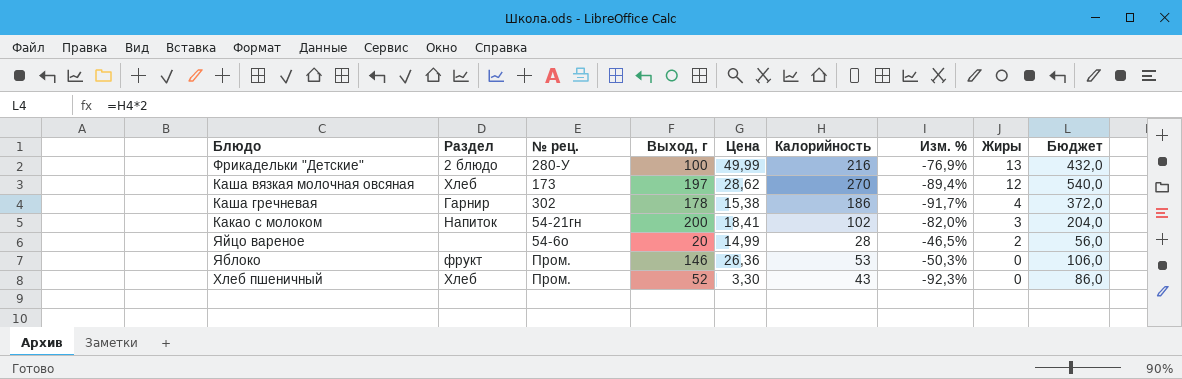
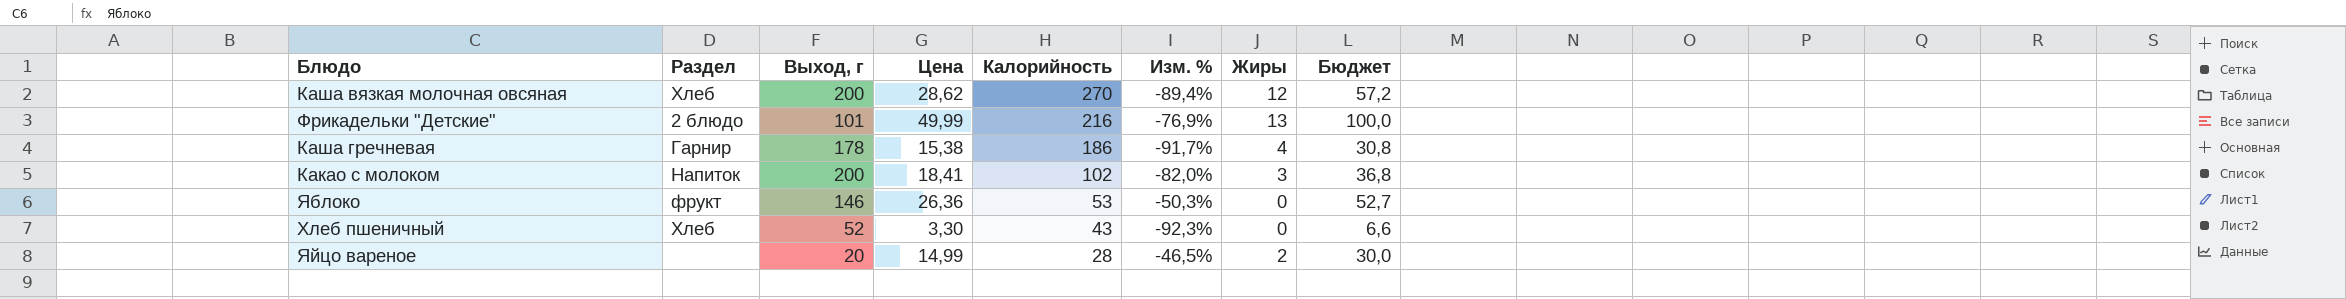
row order: Жиры descending -> Калорийность descending
column № рец. | position: 3 -> none
column Бюджет | formula: [Калорийность] * 2 -> [Цена] * 2
Каша вязкая молочная овсяная | Выход, г: 197 -> 200
Фрикадельки "Детские" | Выход, г: 100 -> 101

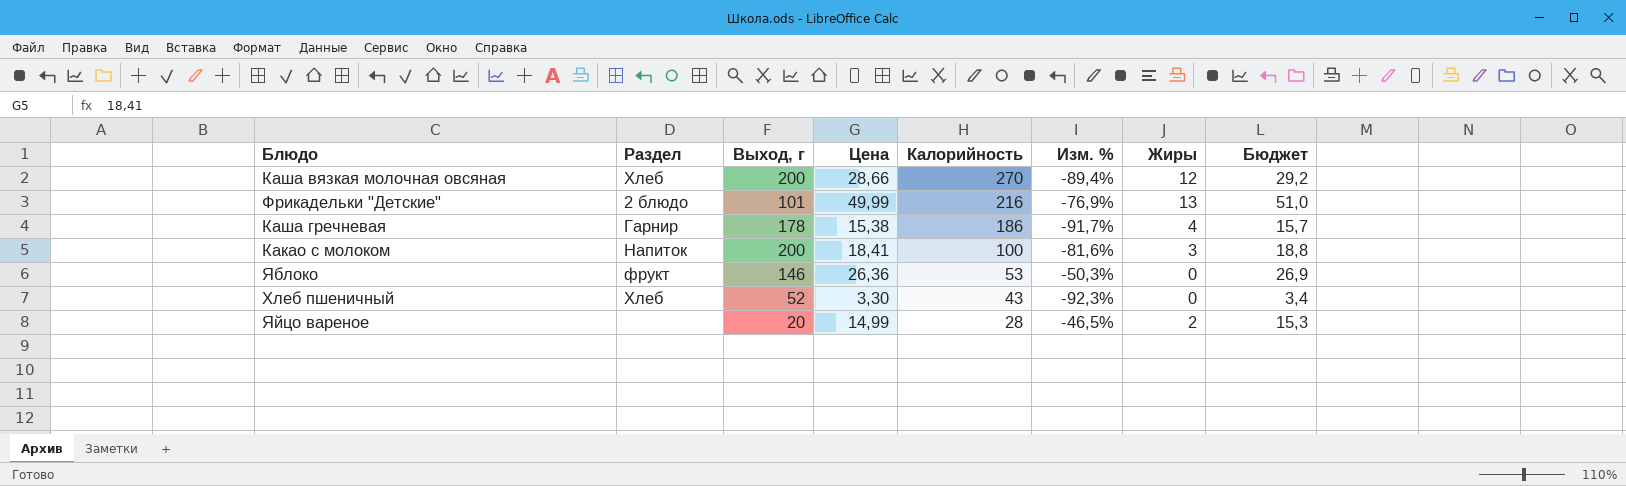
column Бюджет | formula: [Цена] * 2 -> [Цена] * 1,02
Каша вязкая молочная овсяная | Цена: 28,62 -> 28,66
Какао с молоком | Калорийность: 102 -> 100
Какао с молоком | Изм. %: -82,0% -> -81,6%

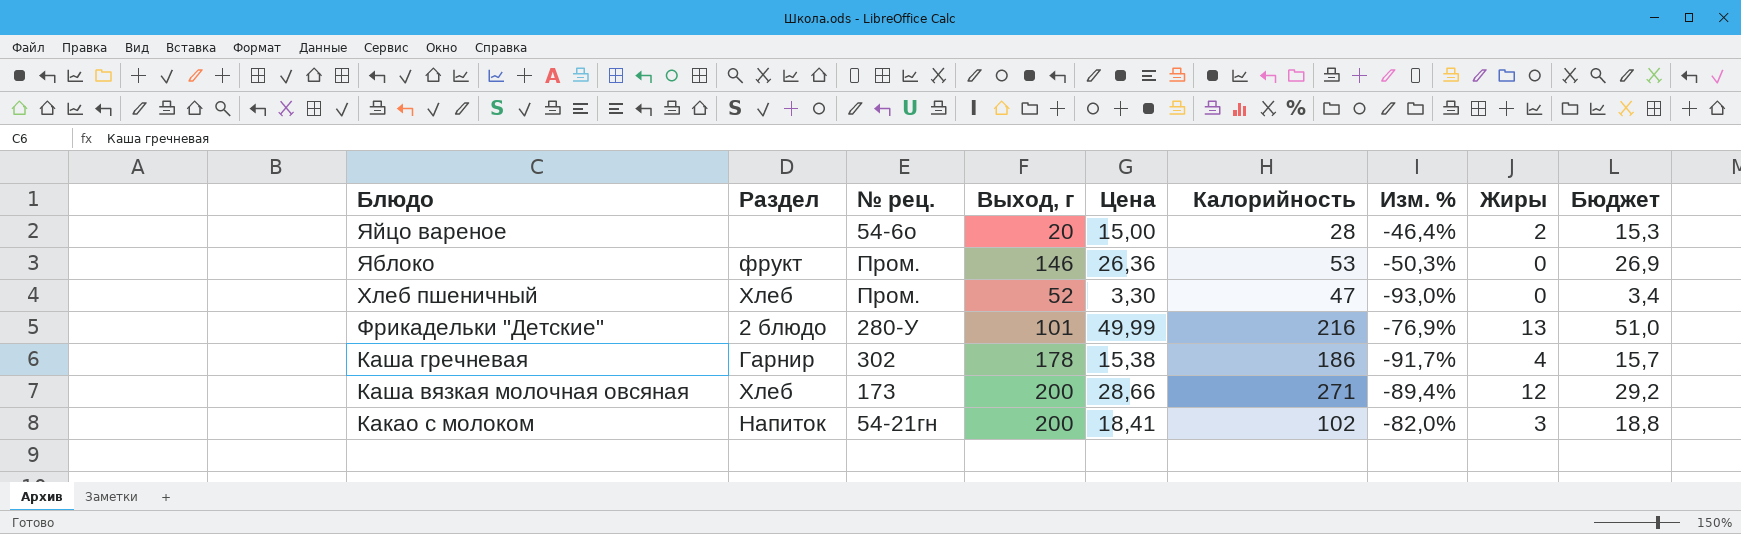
row order: Калорийность descending -> Блюдо descending
column № рец. | position: none -> 3
Яйцо вареное | Цена: 14,99 -> 15,00
Яйцо вареное | Изм. %: -46,5% -> -46,4%
Хлеб пшеничный | Калорийность: 43 -> 47
Хлеб пшеничный | Изм. %: -92,3% -> -93,0%
Каша вязкая молочная овсяная | Калорийность: 270 -> 271
Какао с молоком | Калорийность: 100 -> 102
Какао с молоком | Изм. %: -81,6% -> -82,0%

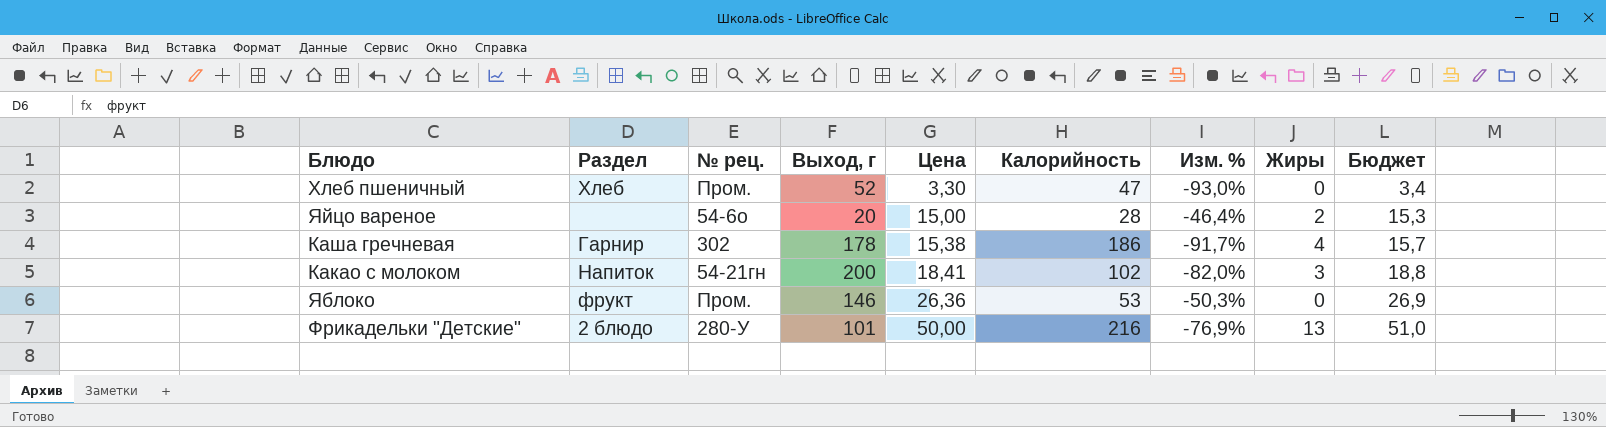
row order: Блюдо descending -> Цена ascending
row Каша вязкая молочная овсяная: Хлеб | 173 | 200 | 28,66 | 271 | -89,4% | 12 | 29,2 -> none
Фрикадельки "Детские" | Цена: 49,99 -> 50,00

